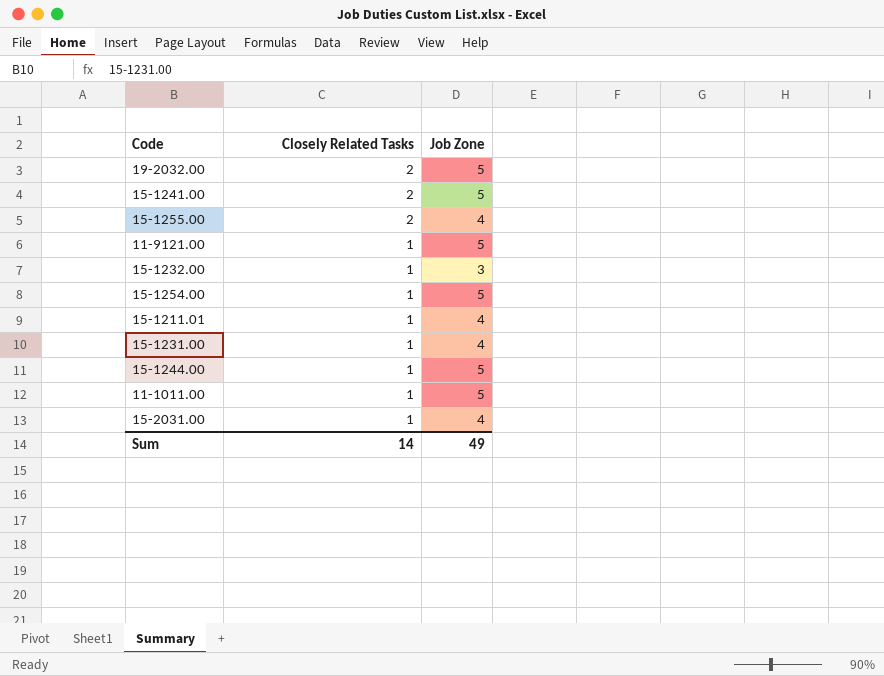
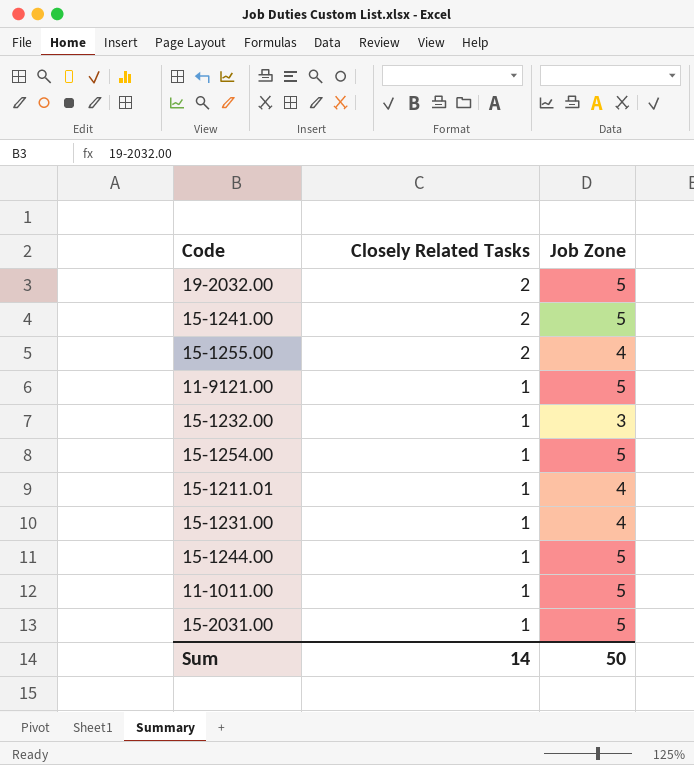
15-2031.00 | Job Zone: 4 -> 5
Sum | Job Zone: 49 -> 50

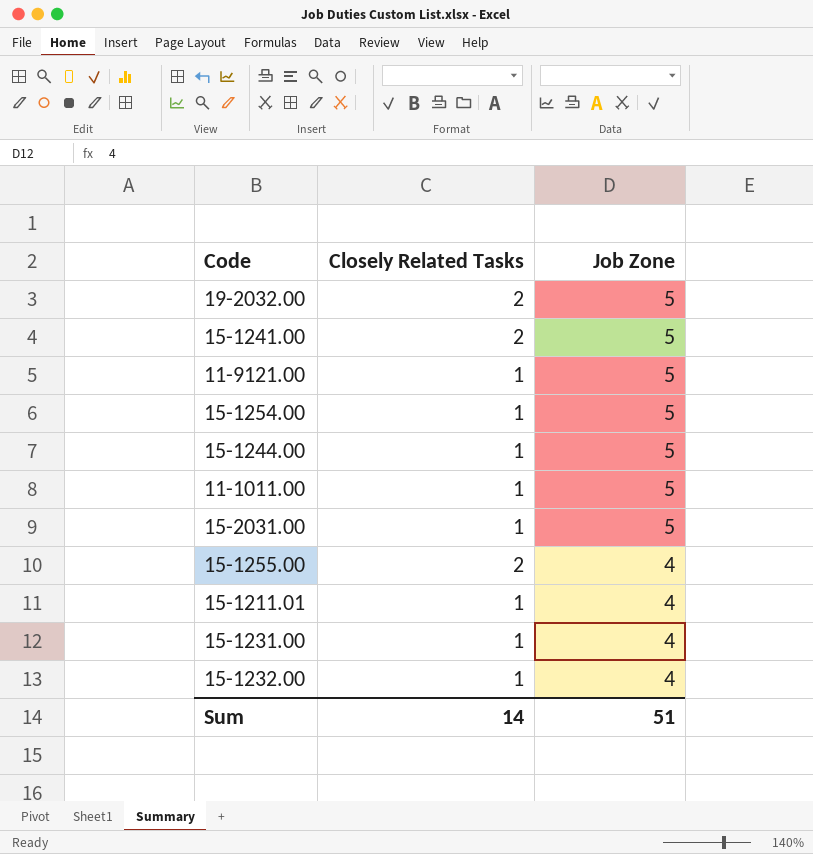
row order: Closely Related Tasks descending -> Job Zone descending
15-1232.00 | Job Zone: 3 -> 4
Sum | Job Zone: 50 -> 51

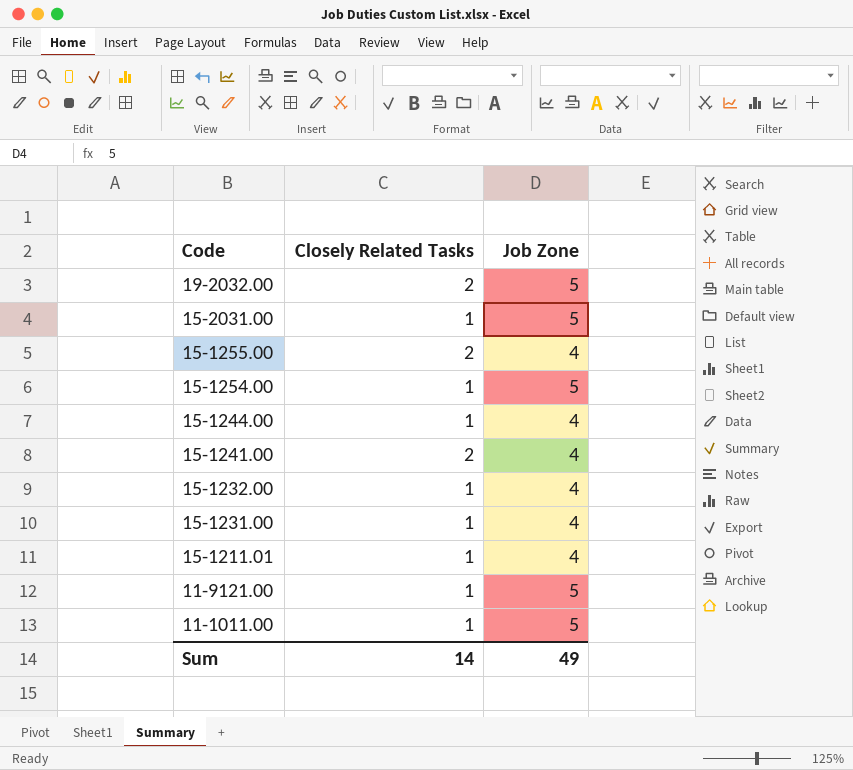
row order: Job Zone descending -> Code descending
15-1244.00 | Job Zone: 5 -> 4
15-1241.00 | Job Zone: 5 -> 4
Sum | Job Zone: 51 -> 49

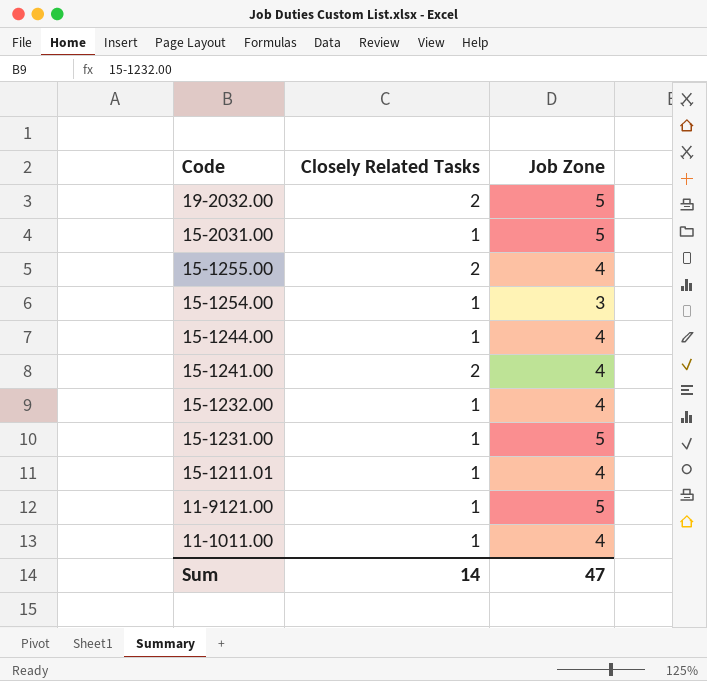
15-1254.00 | Job Zone: 5 -> 3
15-1231.00 | Job Zone: 4 -> 5
11-1011.00 | Job Zone: 5 -> 4
Sum | Job Zone: 49 -> 47

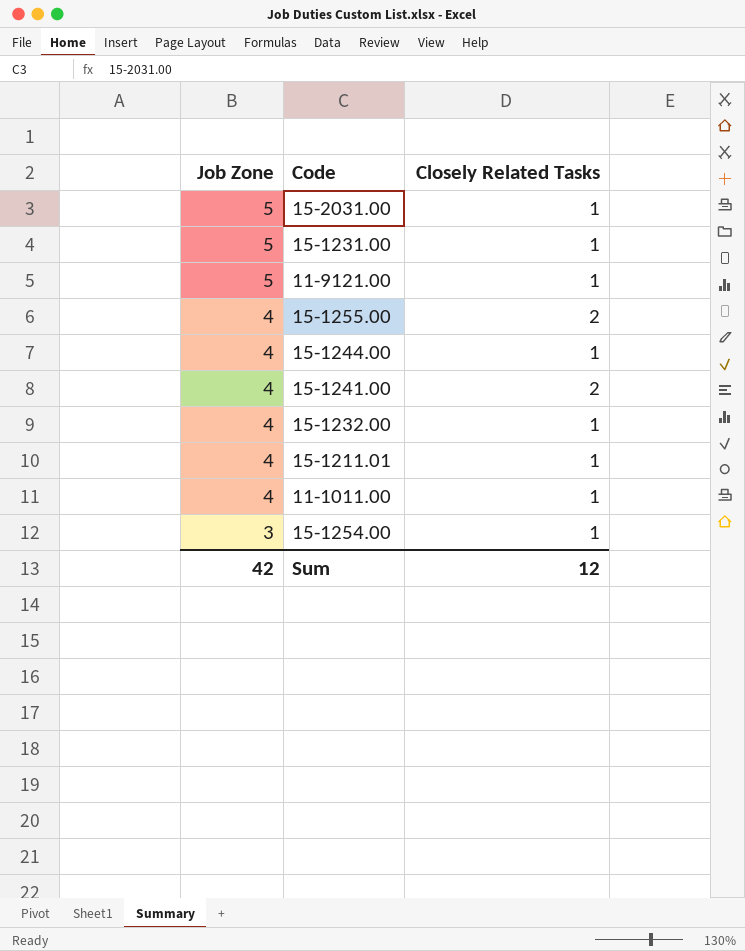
row order: Code descending -> Job Zone descending
column Job Zone | position: 3 -> 1
row 19-2032.00: 2 | 5 -> none
Sum | Job Zone: 47 -> 42
Sum | Closely Related Tasks: 14 -> 12

